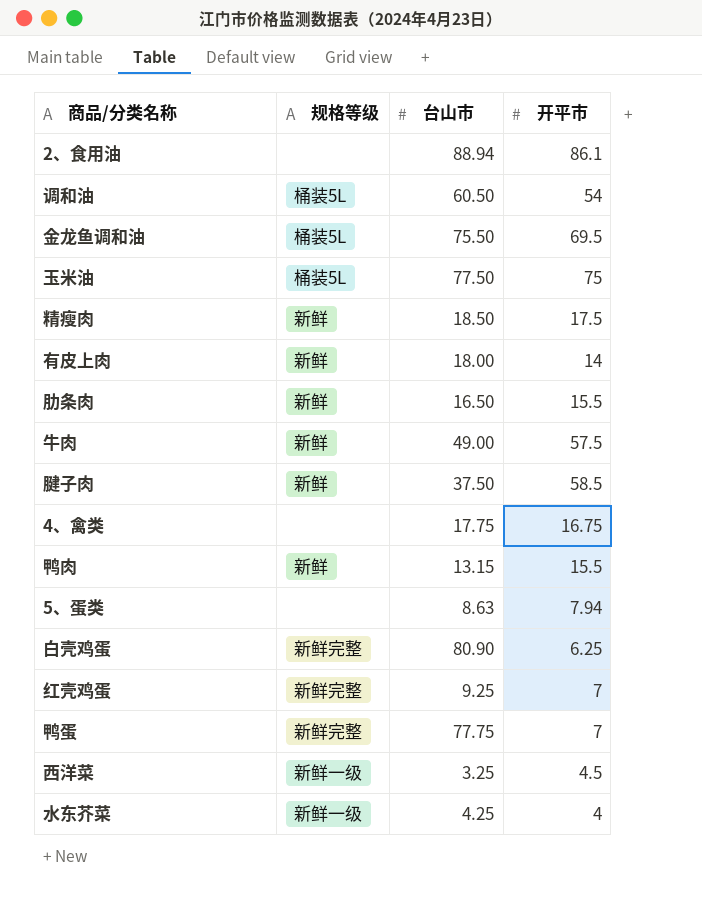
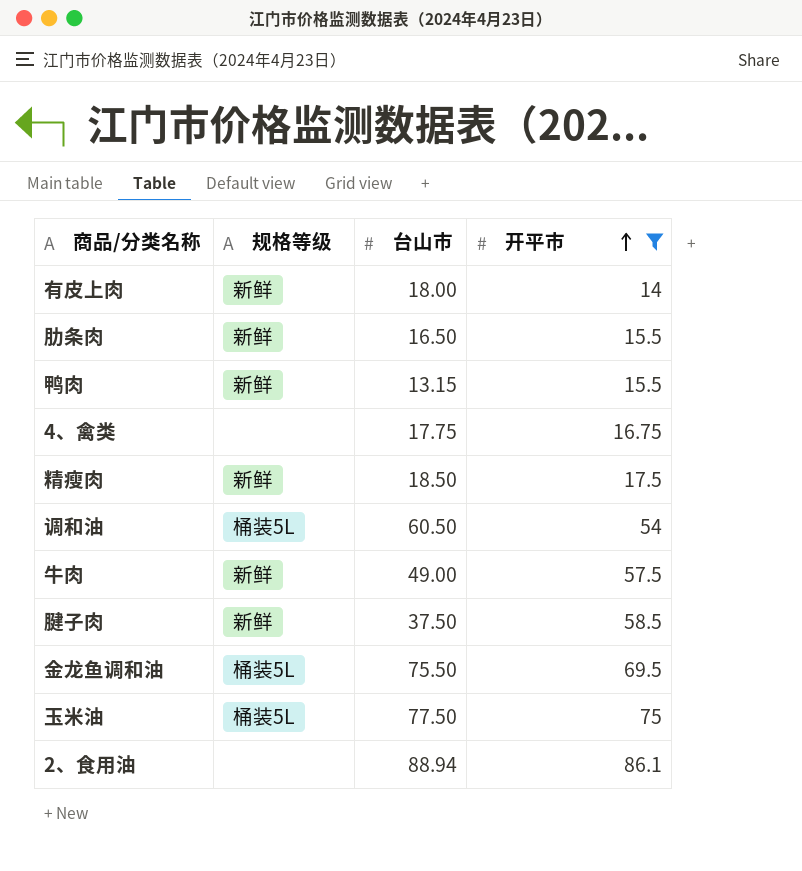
filter: none -> 开平市 >= 14
row order: none -> 开平市 ascending

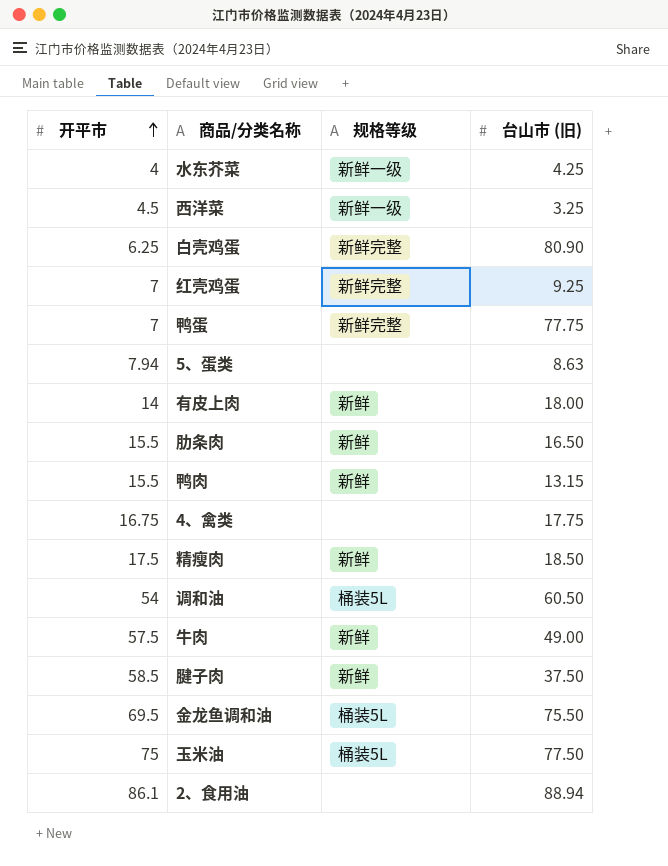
filter: 开平市 >= 14 -> none
column 开平市 | position: 4 -> 1
column name: 台山市 -> 台山市 (旧)

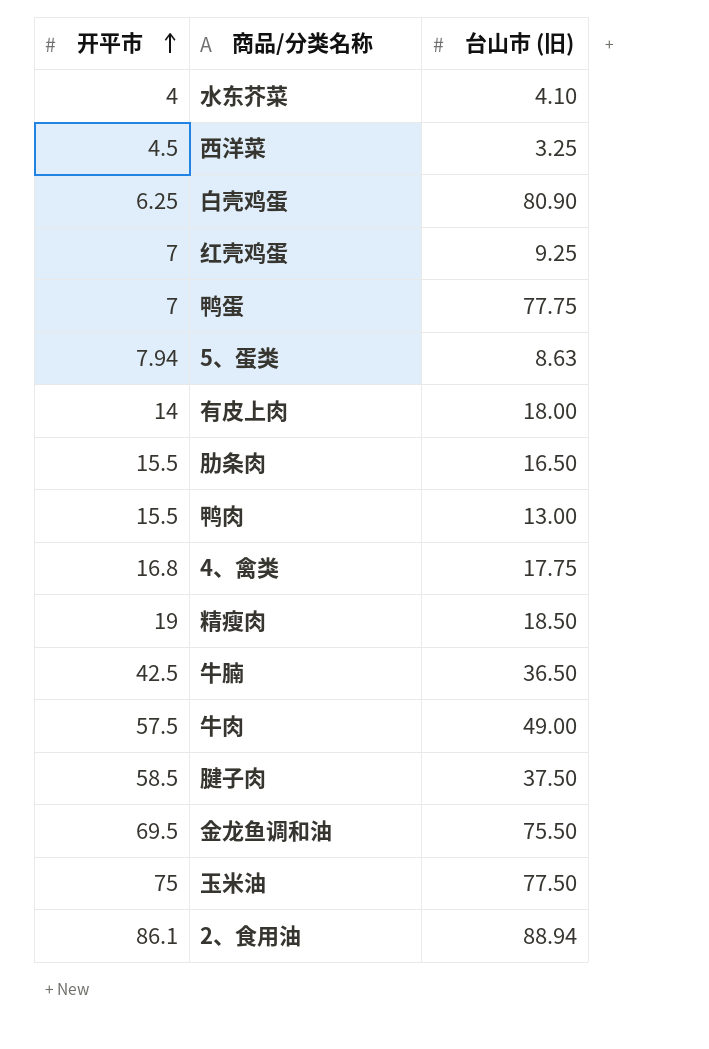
column 规格等级 | position: 3 -> none
row 调和油: 54 | 桶装5L | 60.50 -> none
水东芥菜 | 台山市 (旧): 4.25 -> 4.10
鸭肉 | 台山市 (旧): 13.15 -> 13.00
4、禽类 | 开平市: 16.75 -> 16.8
精瘦肉 | 开平市: 17.5 -> 19
row 牛腩: none -> 42.5 | 36.50

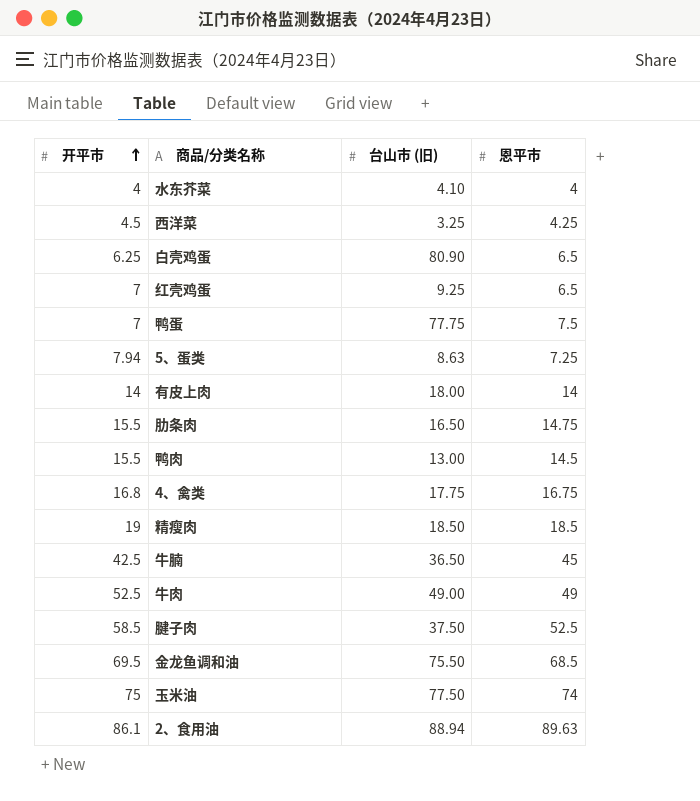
column 恩平市 | position: none -> 4
牛肉 | 开平市: 57.5 -> 52.5

